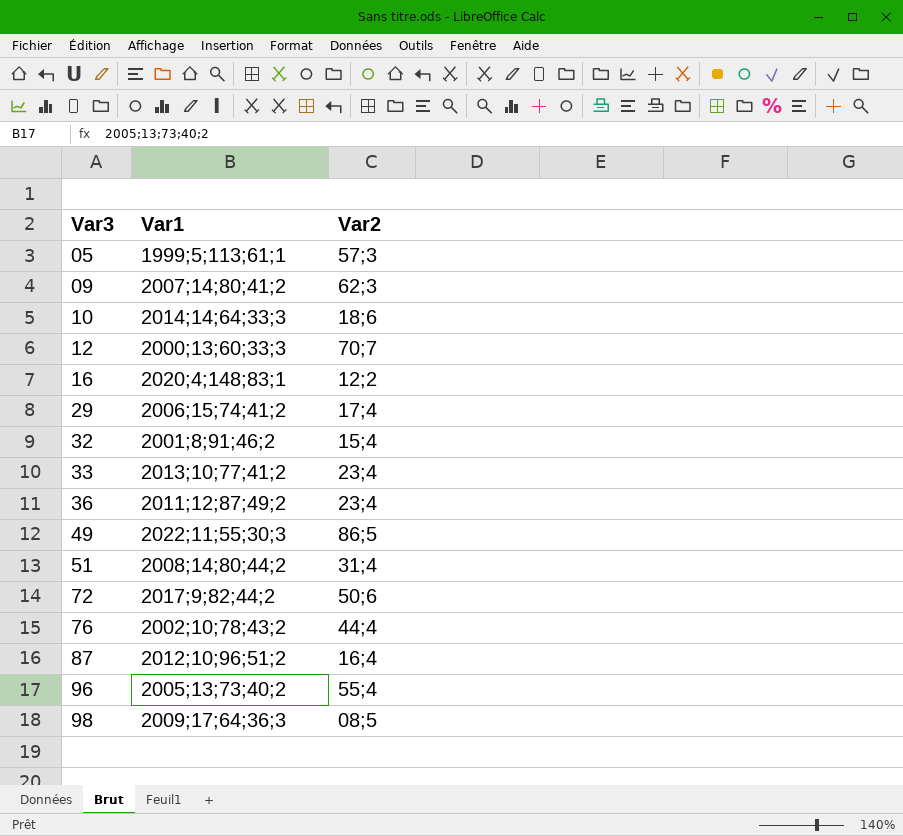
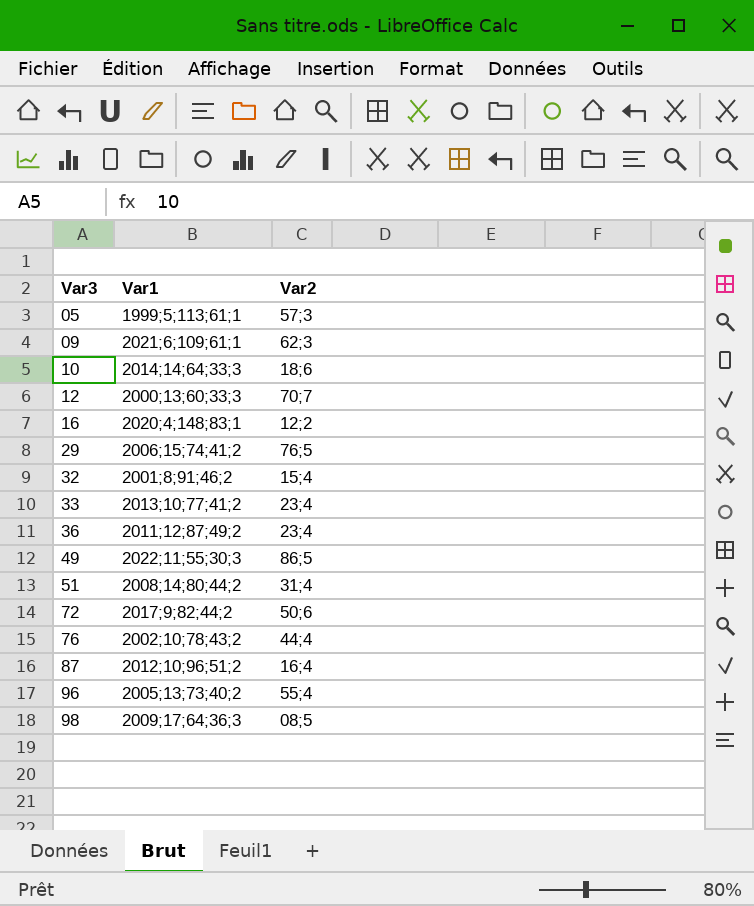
09 | Var1: 2007;14;80;41;2 -> 2021;6;109;61;1
29 | Var2: 17;4 -> 76;5

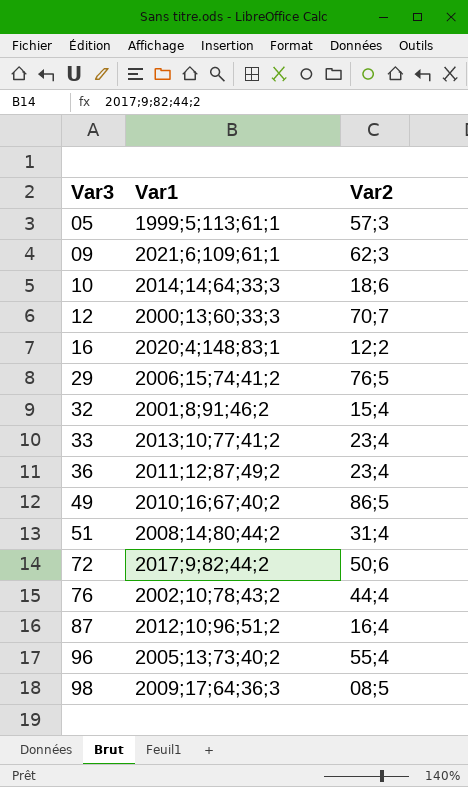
49 | Var1: 2022;11;55;30;3 -> 2010;16;67;40;2

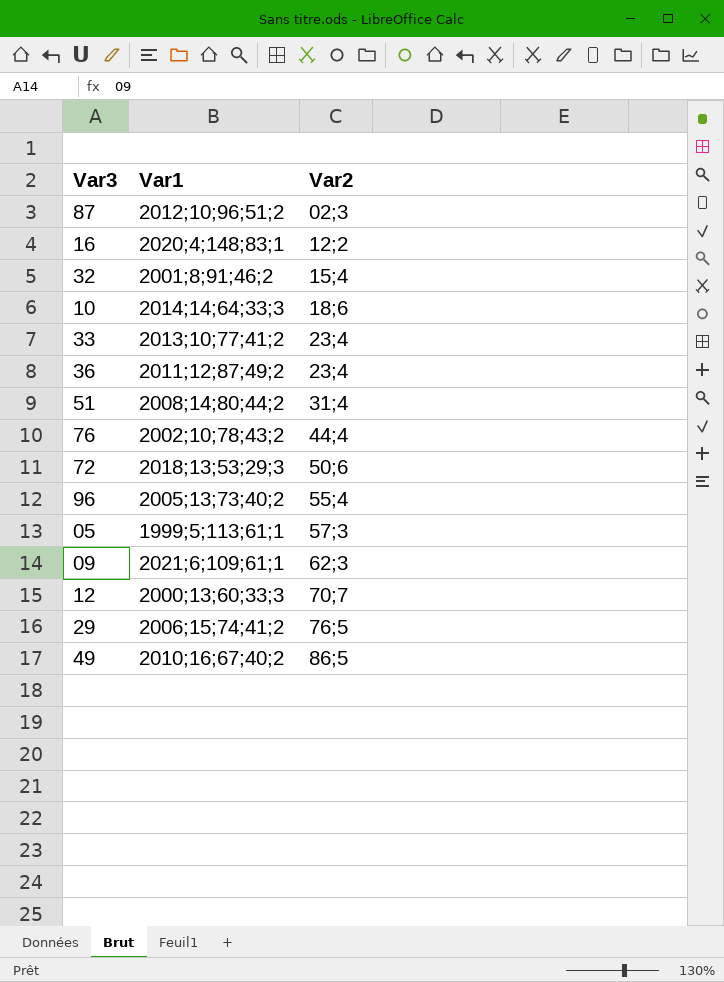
row order: Var3 ascending -> Var2 ascending
row 98: 2009;17;64;36;3 | 08;5 -> none
87 | Var2: 16;4 -> 02;3
72 | Var1: 2017;9;82;44;2 -> 2018;13;53;29;3

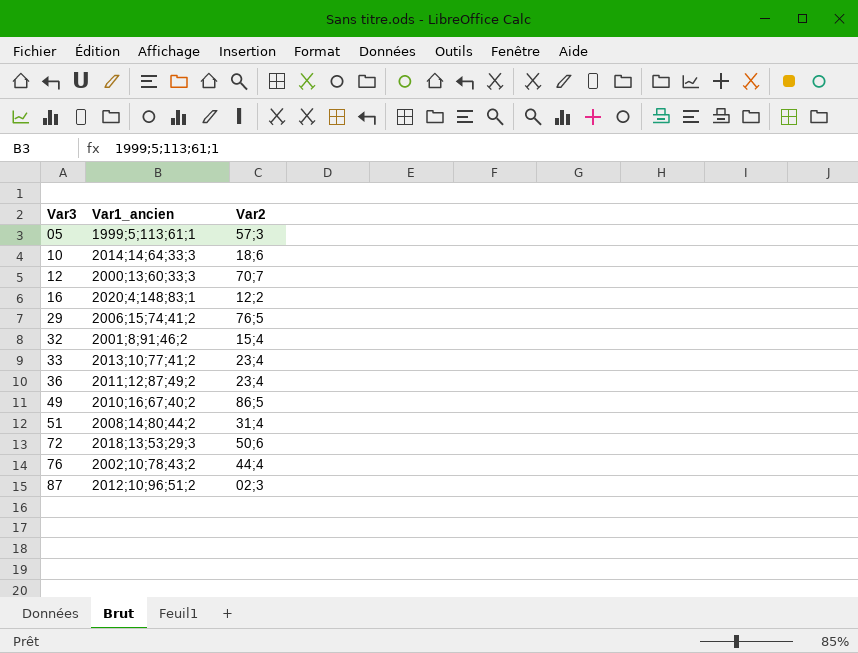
row order: Var2 ascending -> Var3 ascending
column name: Var1 -> Var1_ancien
row 96: 2005;13;73;40;2 | 55;4 -> none
row 09: 2021;6;109;61;1 | 62;3 -> none

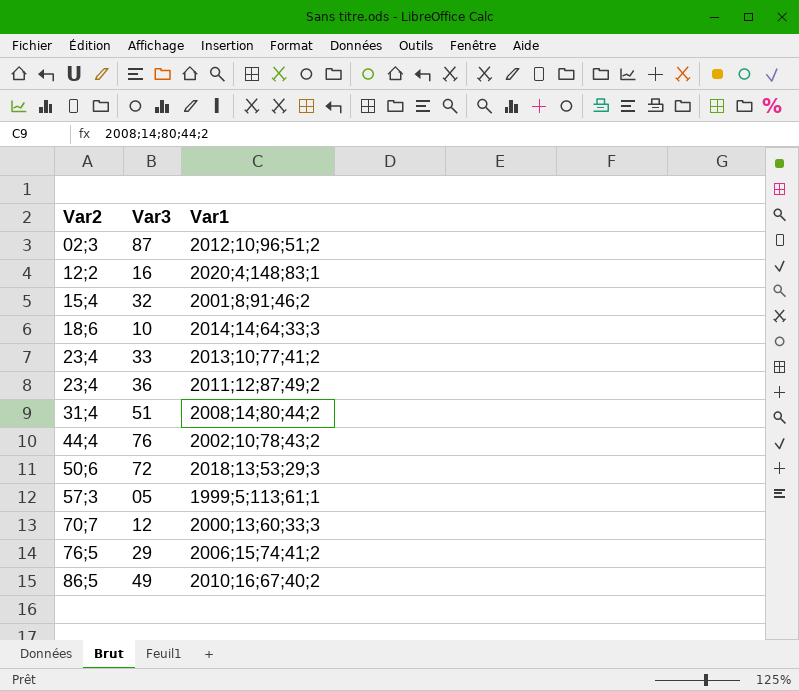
row order: Var3 ascending -> Var2 ascending
column Var2 | position: 3 -> 1
column name: Var1_ancien -> Var1

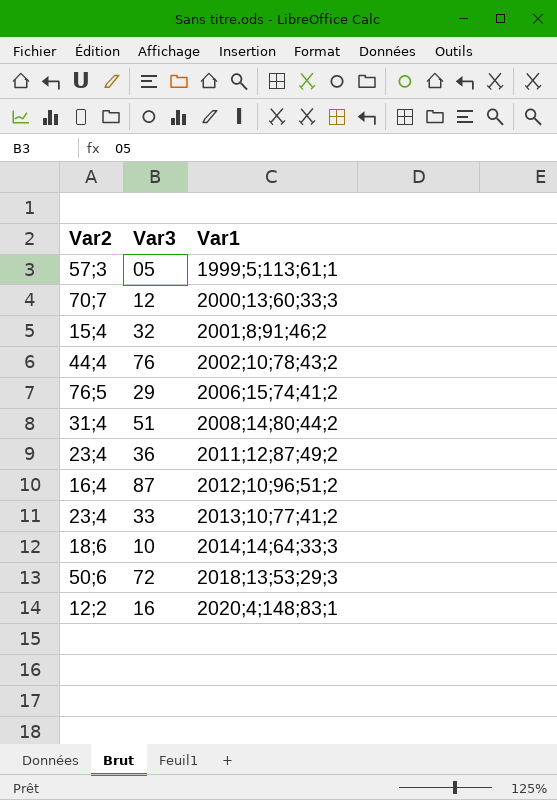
row order: Var2 ascending -> Var1 ascending
row 49: 86;5 | 2010;16;67;40;2 -> none
87 | Var2: 02;3 -> 16;4

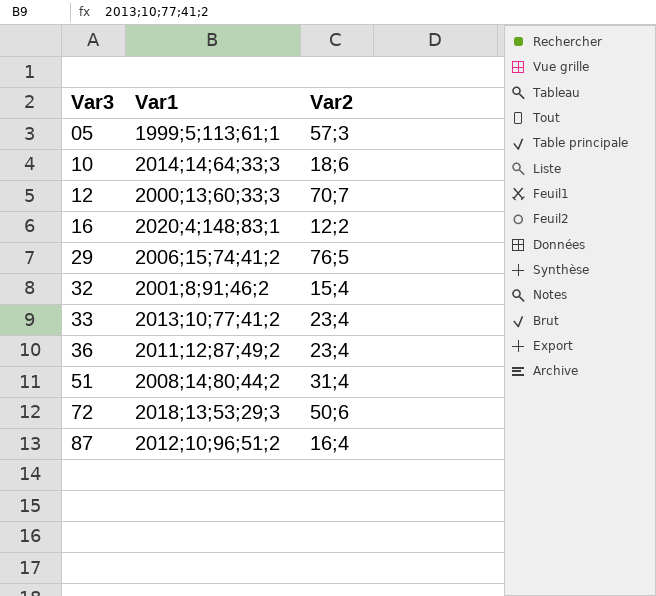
row order: Var1 ascending -> Var3 ascending
column Var2 | position: 1 -> 3
row 76: 44;4 | 2002;10;78;43;2 -> none

